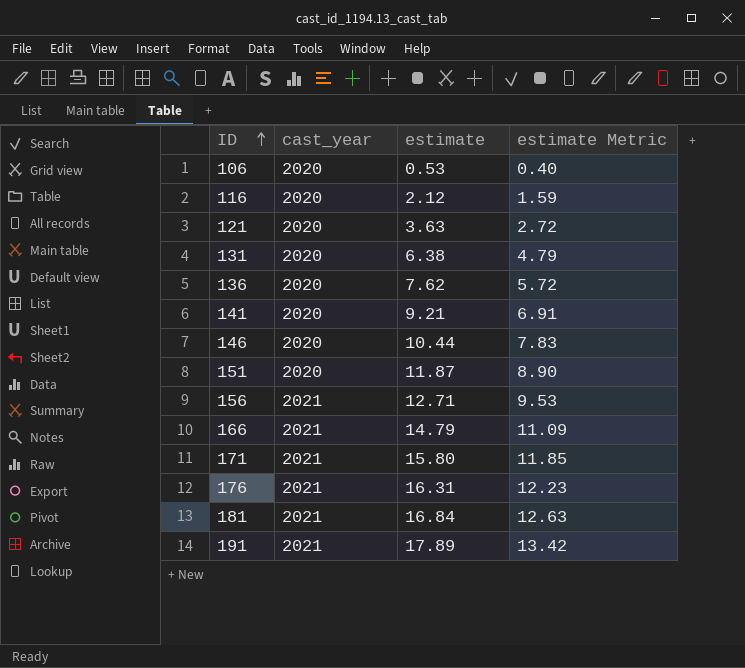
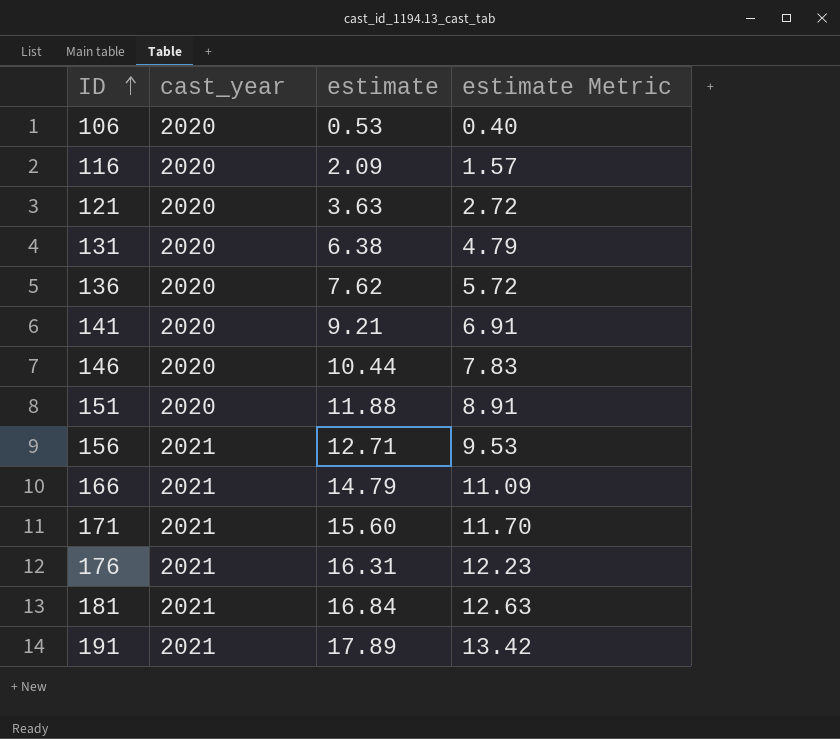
116 | estimate: 2.12 -> 2.09
116 | estimate Metric: 1.59 -> 1.57
151 | estimate: 11.87 -> 11.88
151 | estimate Metric: 8.90 -> 8.91
171 | estimate: 15.80 -> 15.60
171 | estimate Metric: 11.85 -> 11.70

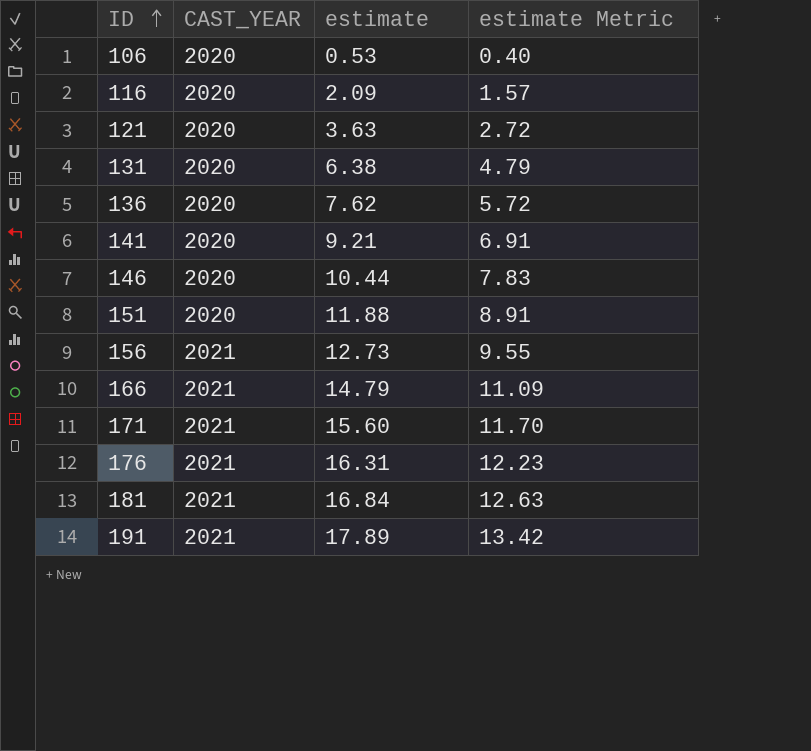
column name: cast_year -> CAST_YEAR
156 | estimate: 12.71 -> 12.73
156 | estimate Metric: 9.53 -> 9.55

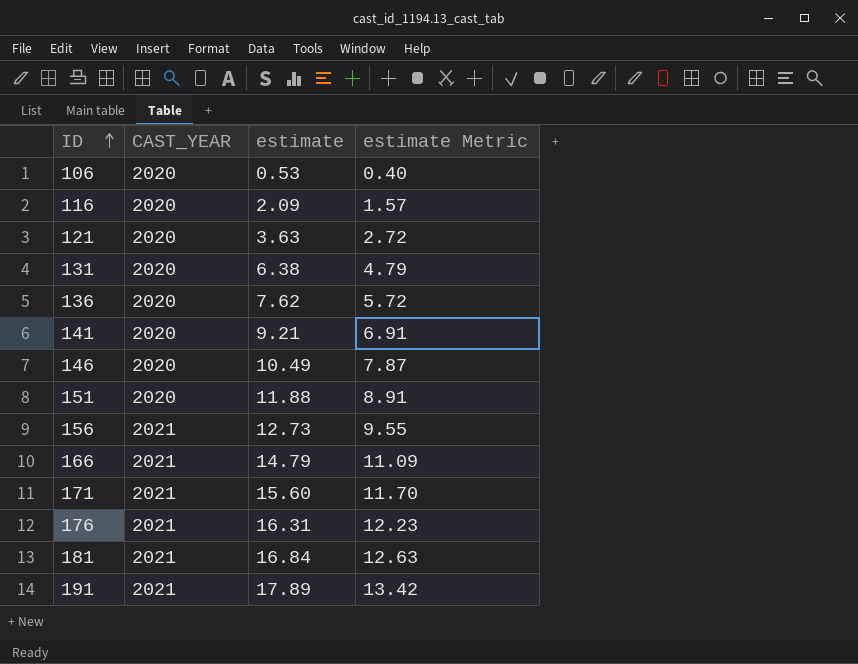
146 | estimate: 10.44 -> 10.49
146 | estimate Metric: 7.83 -> 7.87

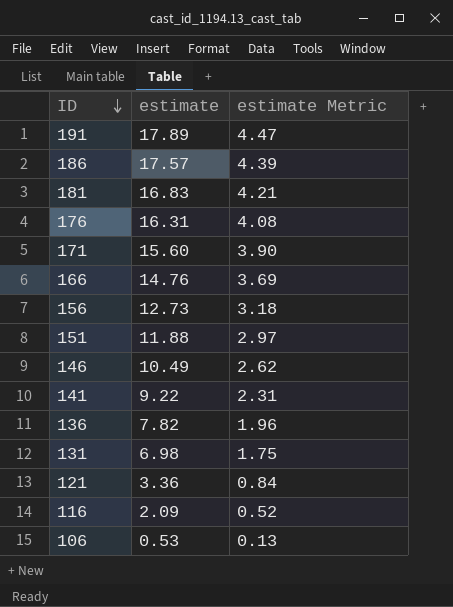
row order: ID ascending -> ID descending
column CAST_YEAR | position: 2 -> none
column estimate Metric | formula: [estimate] * 0.75 -> [estimate] * 0.25
row 186: none -> 17.57 | 4.39
181 | estimate: 16.84 -> 16.83
166 | estimate: 14.79 -> 14.76
141 | estimate: 9.21 -> 9.22
136 | estimate: 7.62 -> 7.82
131 | estimate: 6.38 -> 6.98
121 | estimate: 3.63 -> 3.36

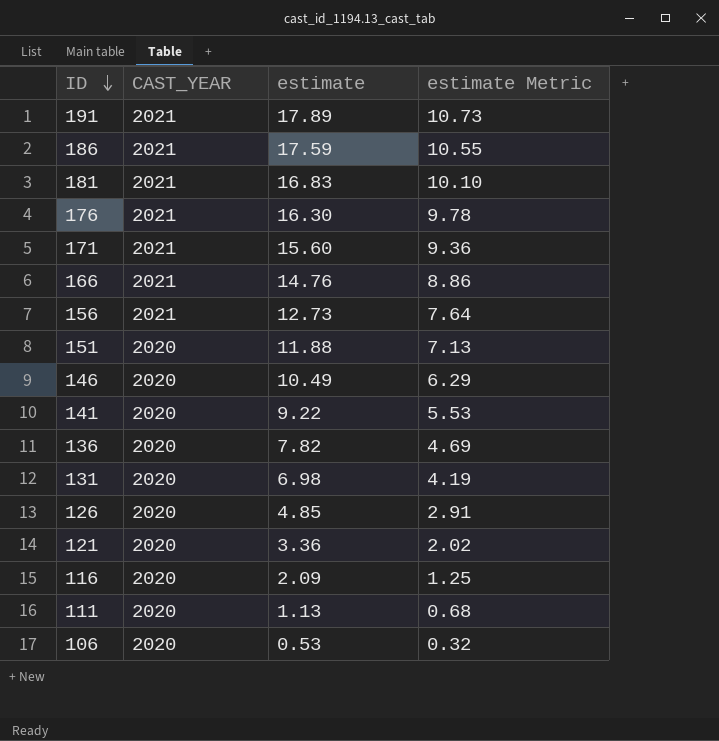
column CAST_YEAR | position: none -> 2
column estimate Metric | formula: [estimate] * 0.25 -> [estimate] * 0.6
186 | estimate: 17.57 -> 17.59
176 | estimate: 16.31 -> 16.30
row 126: none -> 2020 | 4.85 | 2.91
row 111: none -> 2020 | 1.13 | 0.68

